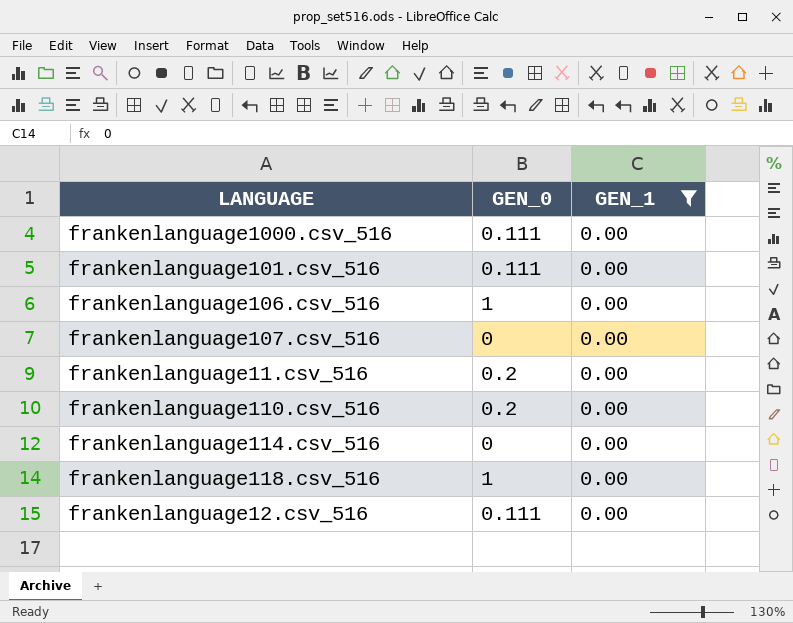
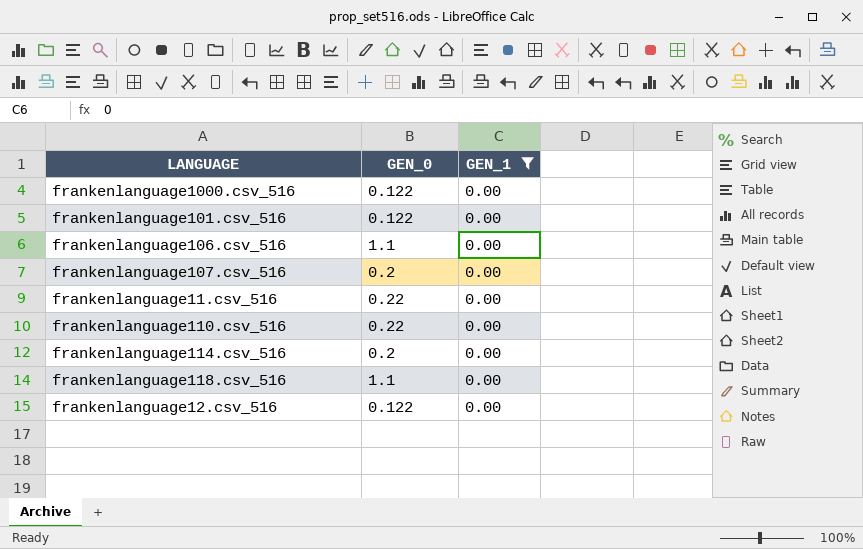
frankenlanguage1000.csv_516 | GEN_0: 0.111 -> 0.122
frankenlanguage101.csv_516 | GEN_0: 0.111 -> 0.122
frankenlanguage106.csv_516 | GEN_0: 1 -> 1.1
frankenlanguage107.csv_516 | GEN_0: 0 -> 0.2
frankenlanguage11.csv_516 | GEN_0: 0.2 -> 0.22
frankenlanguage110.csv_516 | GEN_0: 0.2 -> 0.22
frankenlanguage114.csv_516 | GEN_0: 0 -> 0.2
frankenlanguage118.csv_516 | GEN_0: 1 -> 1.1
frankenlanguage12.csv_516 | GEN_0: 0.111 -> 0.122

